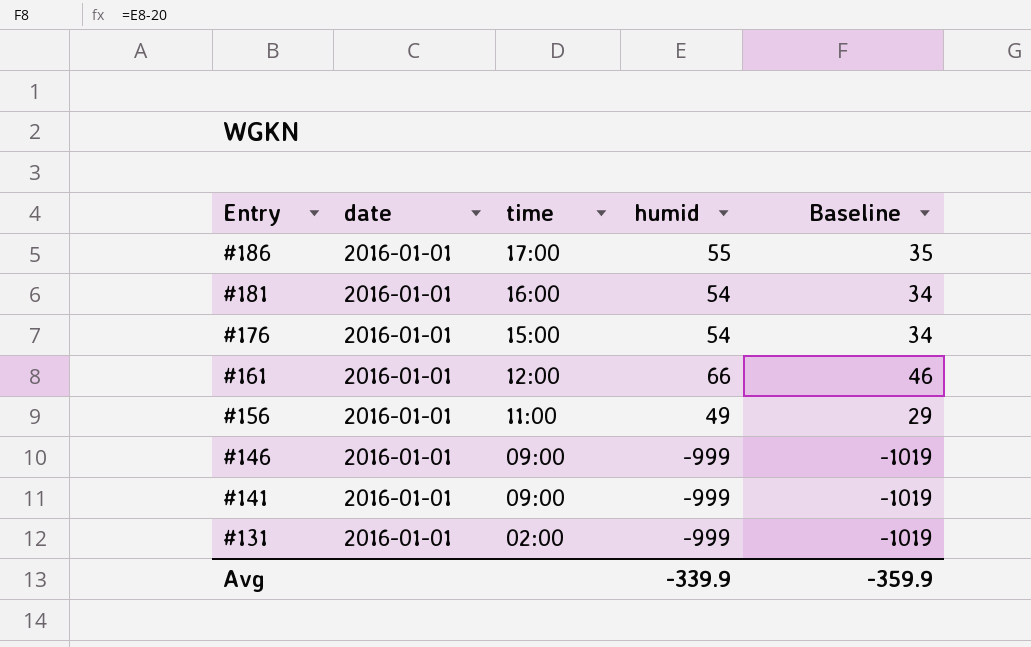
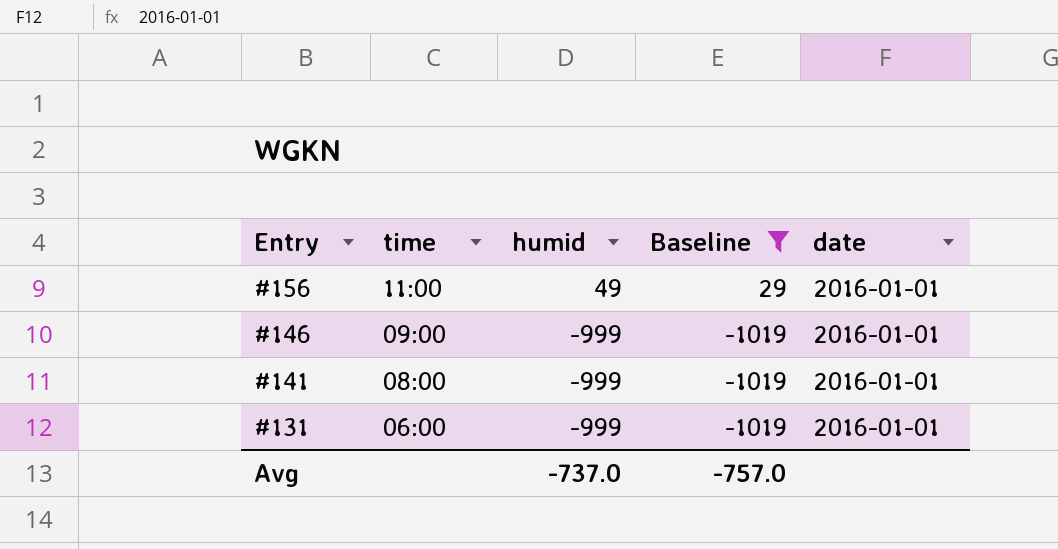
filter: none -> Baseline <= 29
column date | position: 2 -> 5
#141 | time: 09:00 -> 08:00
#131 | time: 02:00 -> 06:00
Avg | humid: -339.9 -> -737.0
Avg | Baseline: -359.9 -> -757.0

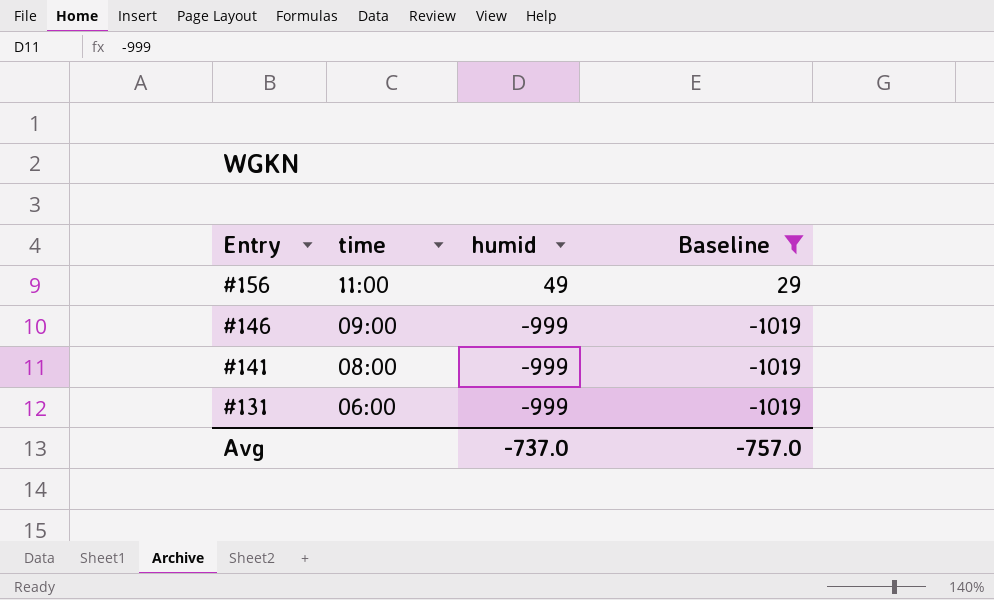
column date | position: 5 -> none

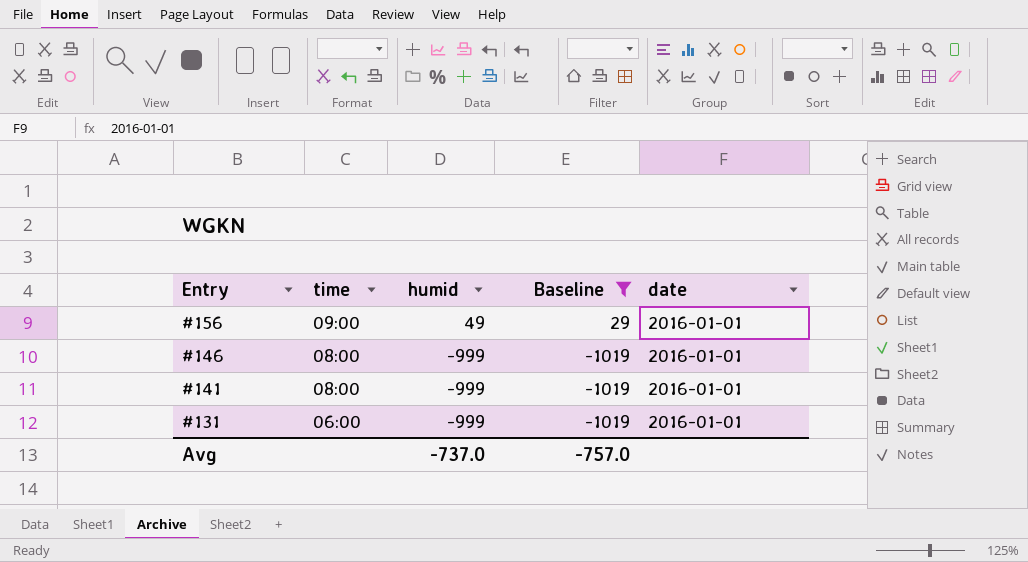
column date | position: none -> 5
#156 | time: 11:00 -> 09:00
#146 | time: 09:00 -> 08:00

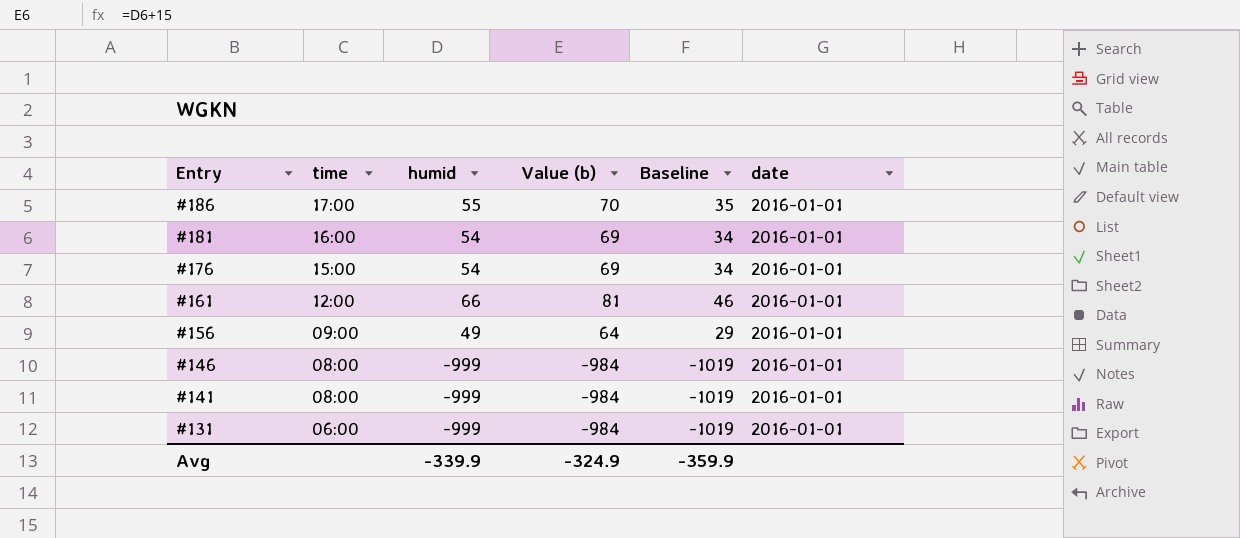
filter: Baseline <= 29 -> none
column Value (b) | formula: none -> [humid] + 15
Avg | humid: -737.0 -> -339.9
Avg | Baseline: -757.0 -> -359.9

